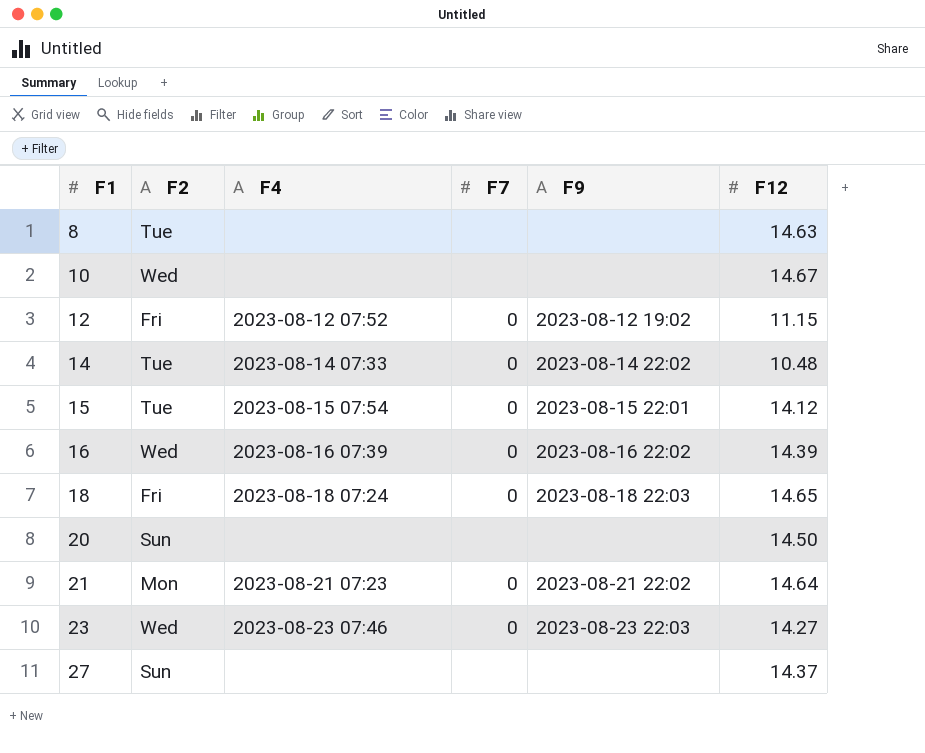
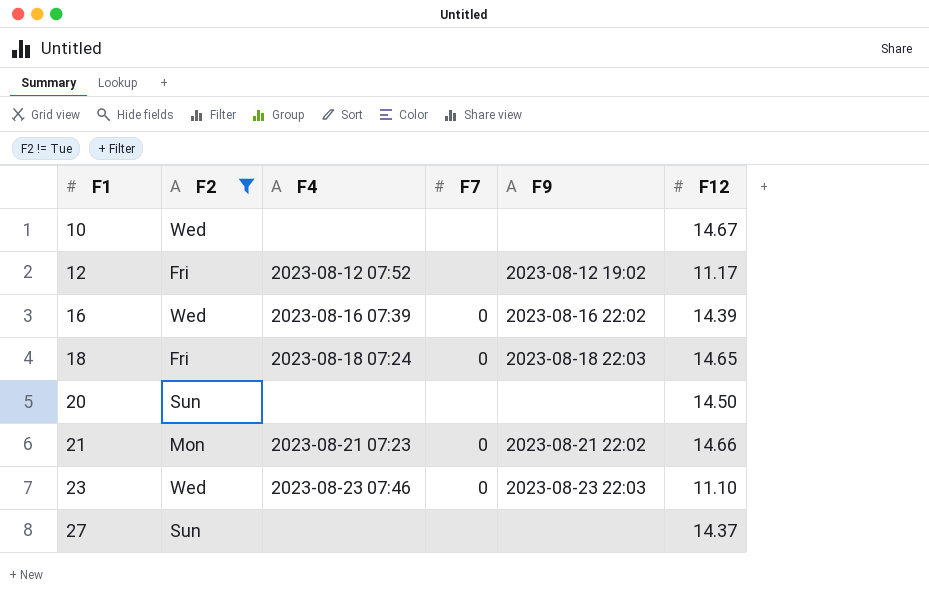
filter: none -> F2 != Tue
12 | F7: 0 -> none
12 | F12: 11.15 -> 11.17
21 | F12: 14.64 -> 14.66
23 | F12: 14.27 -> 11.10

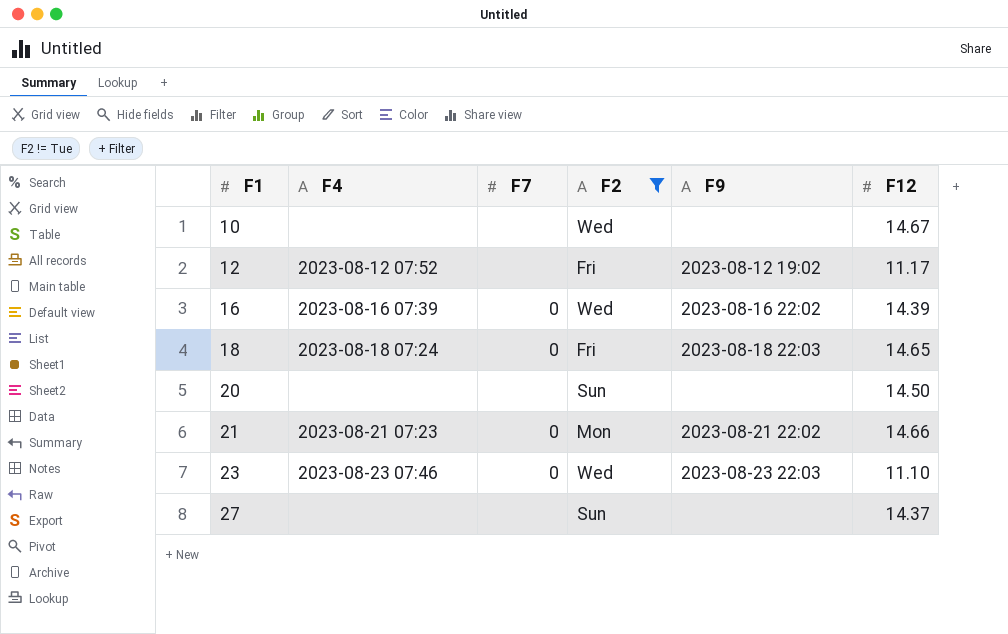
column F2 | position: 2 -> 4

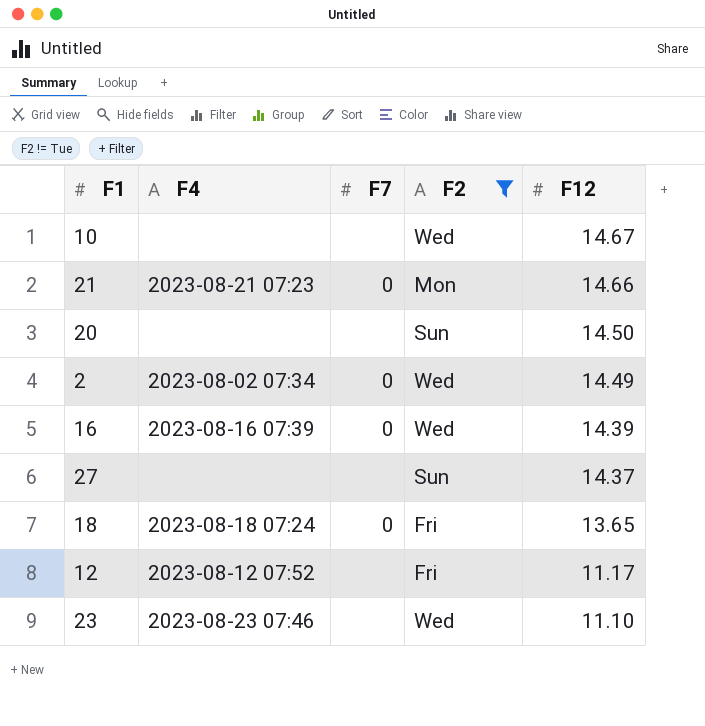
row order: F1 ascending -> F12 descending
column F9 | position: 5 -> none
row 2: none -> 2023-08-02 07:34 | 0 | Wed | 14.49
18 | F12: 14.65 -> 13.65
23 | F7: 0 -> none

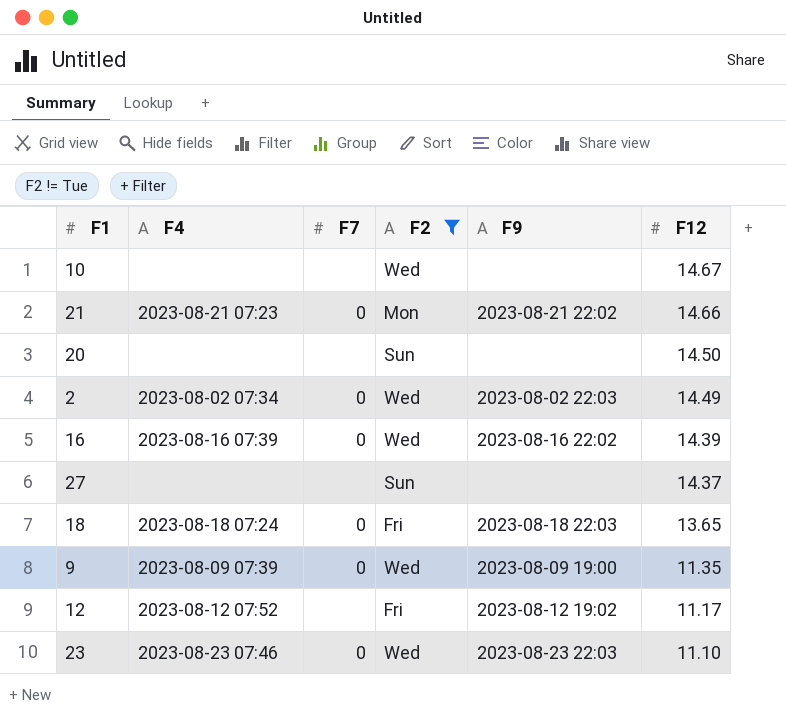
column F9 | position: none -> 5
row 9: none -> 2023-08-09 07:39 | 0 | Wed | 2023-08-09 19:00 | 11.35
23 | F7: none -> 0

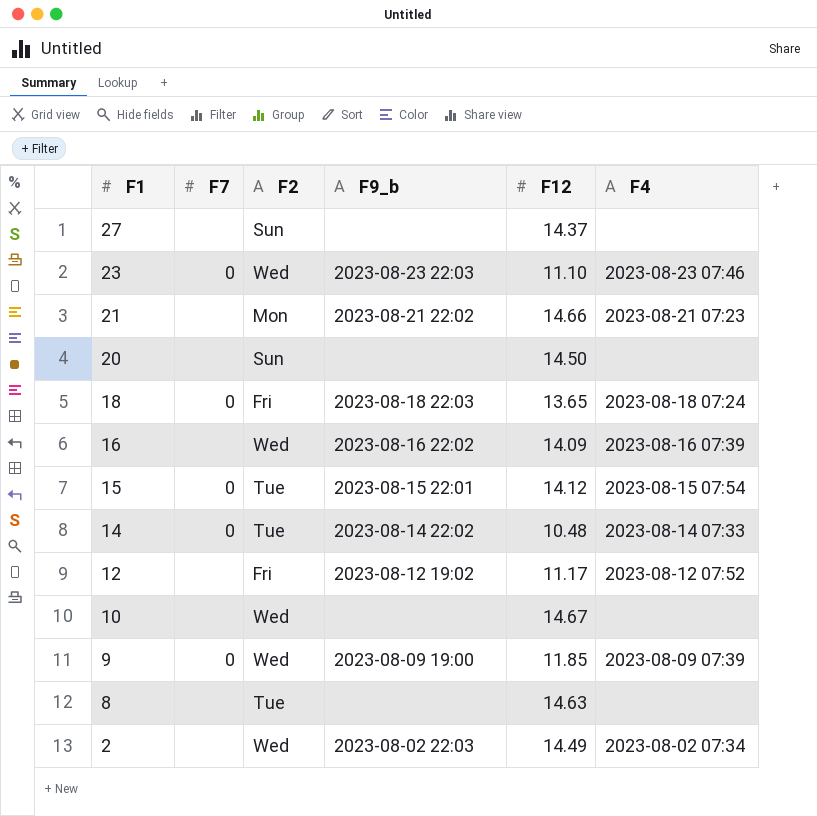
filter: F2 != Tue -> none
row order: F12 descending -> F1 descending
column name: F9 -> F9_b
column F4 | position: 2 -> 6
21 | F7: 0 -> none
16 | F7: 0 -> none
16 | F12: 14.39 -> 14.09
9 | F12: 11.35 -> 11.85
2 | F7: 0 -> none

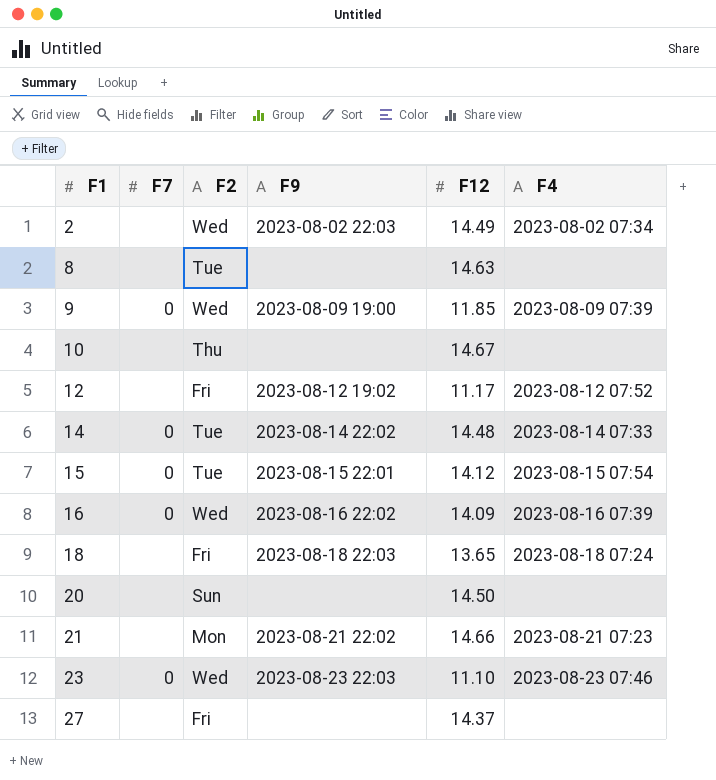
row order: F1 descending -> F1 ascending
column name: F9_b -> F9
10 | F2: Wed -> Thu
14 | F12: 10.48 -> 14.48
16 | F7: none -> 0
18 | F7: 0 -> none
27 | F2: Sun -> Fri

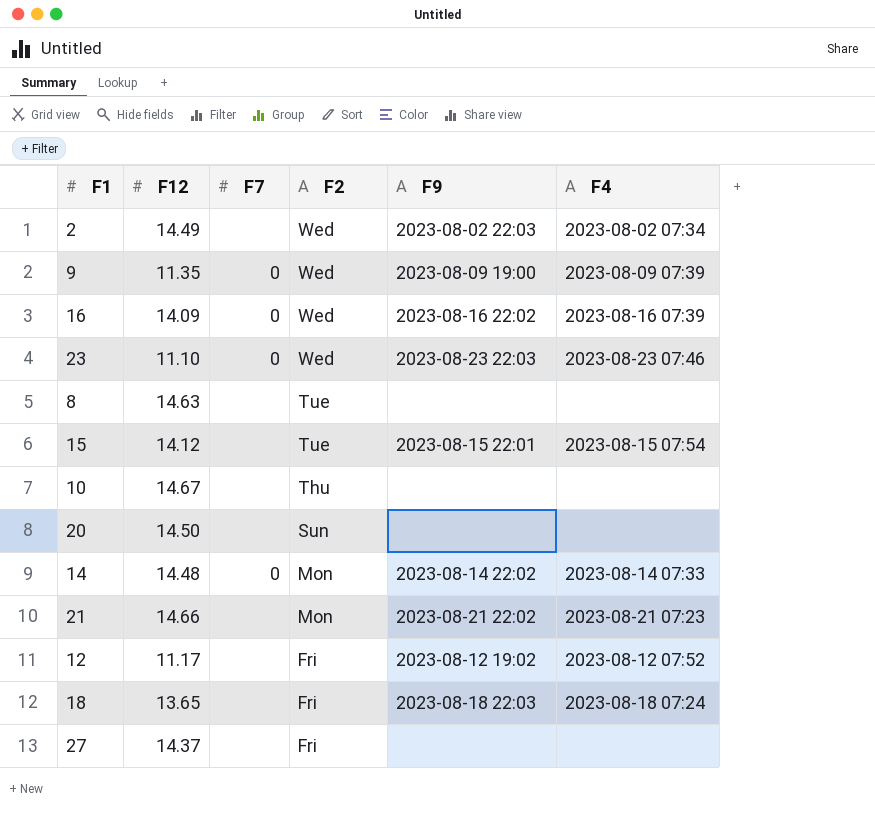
row order: F1 ascending -> F2 descending
column F12 | position: 5 -> 2
9 | F12: 11.85 -> 11.35
15 | F7: 0 -> none
14 | F2: Tue -> Mon

